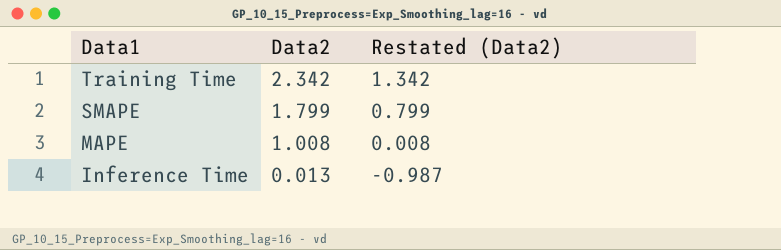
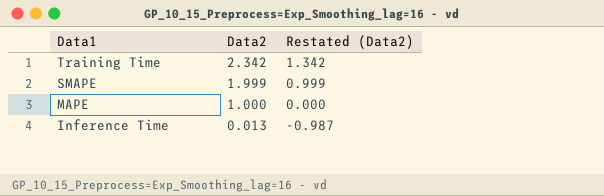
SMAPE | Data2: 1.799 -> 1.999
SMAPE | Restated (Data2): 0.799 -> 0.999
MAPE | Data2: 1.008 -> 1.000
MAPE | Restated (Data2): 0.008 -> 0.000

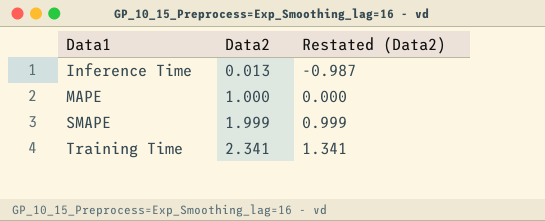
row order: Data1 descending -> Data1 ascending
Training Time | Data2: 2.342 -> 2.341
Training Time | Restated (Data2): 1.342 -> 1.341

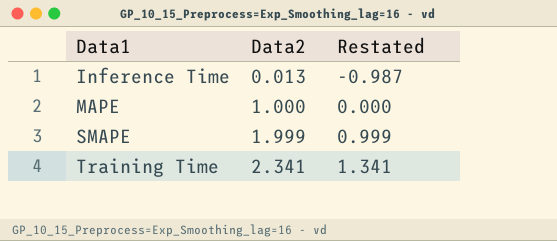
column name: Restated (Data2) -> Restated

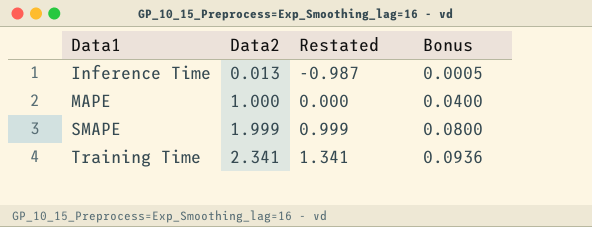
column Bonus | formula: none -> [Data2] * 0.04

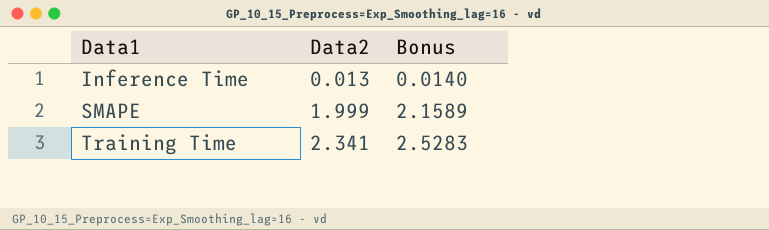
column Restated | formula: [Data2] - 1 -> none
column Bonus | formula: [Data2] * 0.04 -> [Data2] * 1.08
row MAPE: 1.000 | 0.000 | 0.0400 -> none

